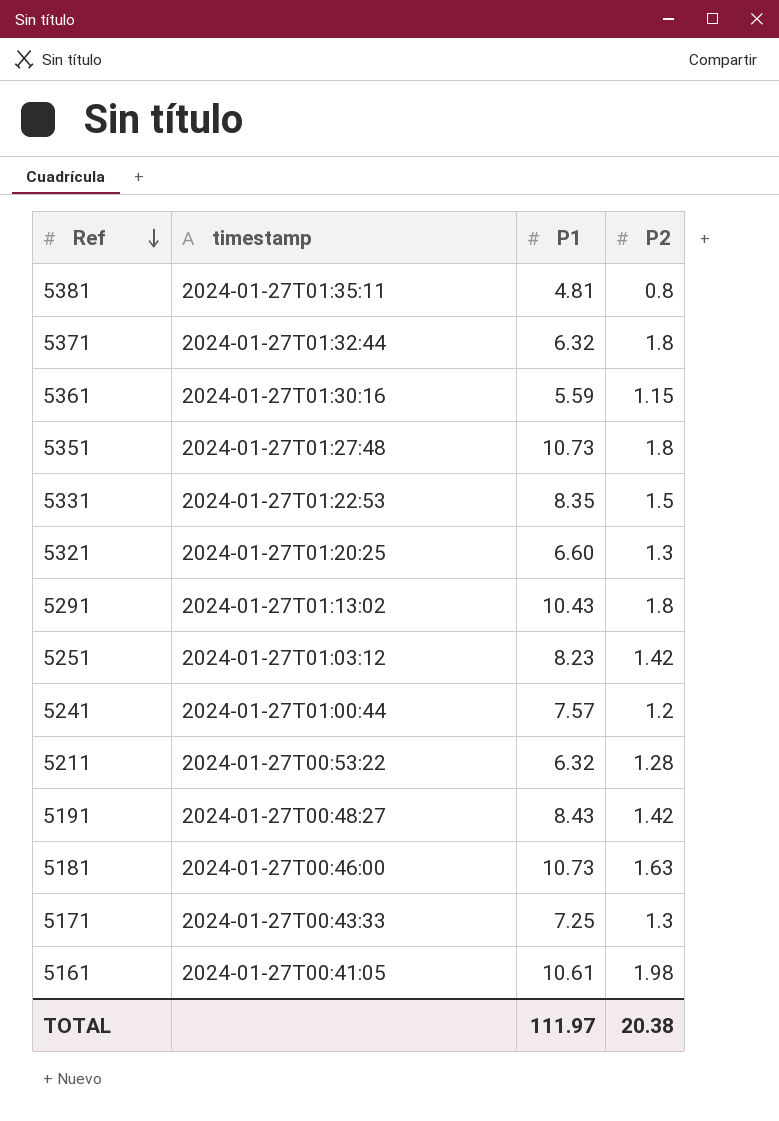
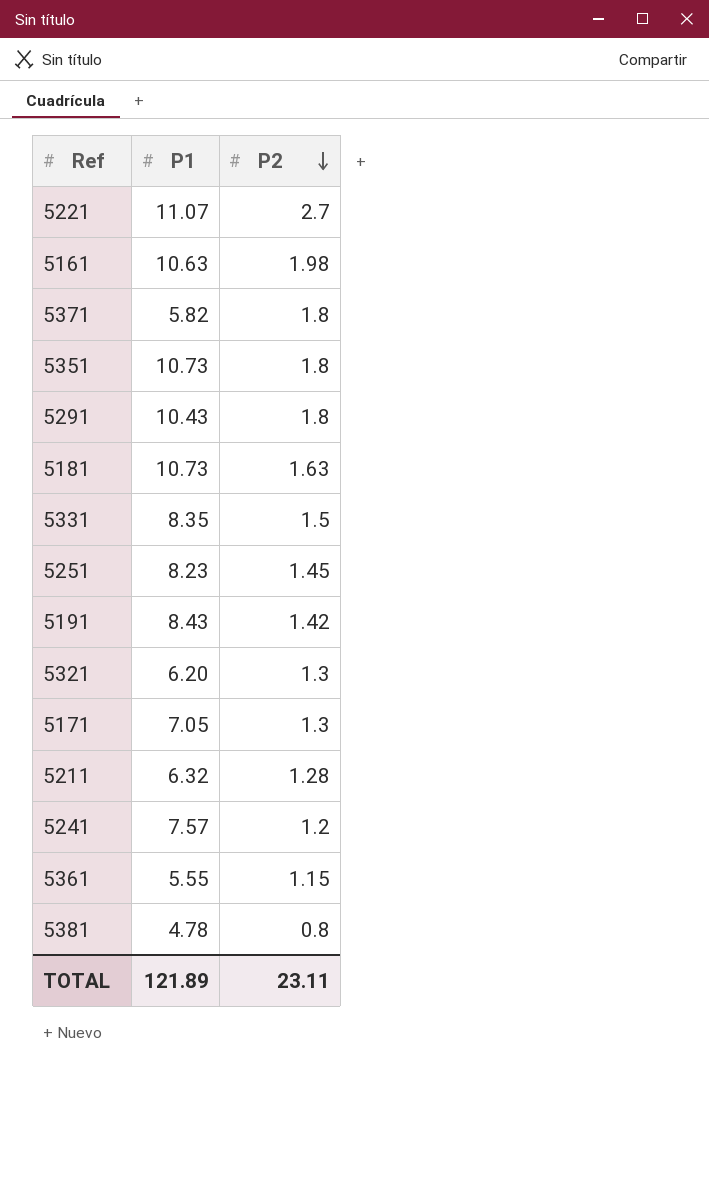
row order: Ref descending -> P2 descending
column timestamp | position: 2 -> none
row 5221: none -> 11.07 | 2.7
5161 | P1: 10.61 -> 10.63
5371 | P1: 6.32 -> 5.82
5251 | P2: 1.42 -> 1.45
5321 | P1: 6.60 -> 6.20
5171 | P1: 7.25 -> 7.05
5361 | P1: 5.59 -> 5.55
5381 | P1: 4.81 -> 4.78
TOTAL | P1: 111.97 -> 121.89
TOTAL | P2: 20.38 -> 23.11

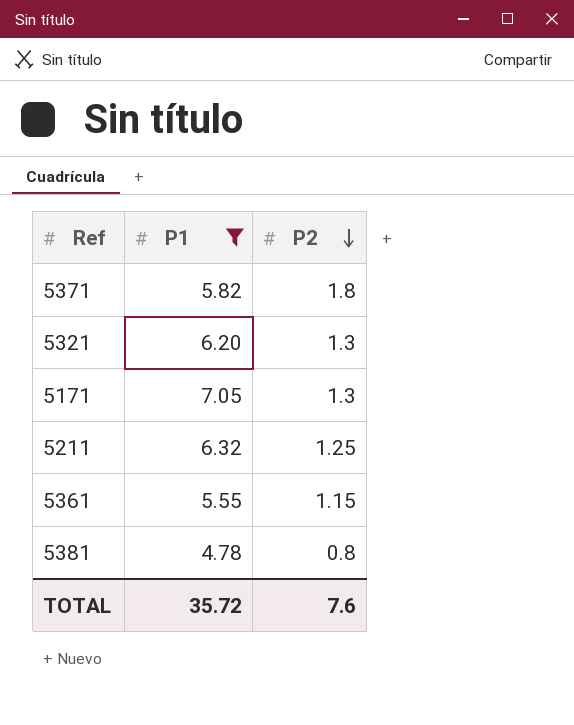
filter: none -> P1 <= 7.05
5211 | P2: 1.28 -> 1.25
TOTAL | P1: 121.89 -> 35.72
TOTAL | P2: 23.11 -> 7.6

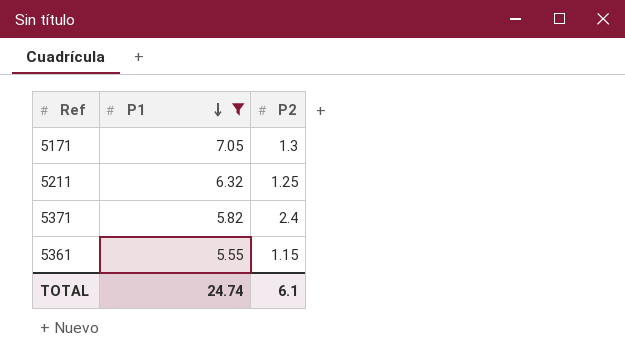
row order: P2 descending -> P1 descending
row 5321: 6.20 | 1.3 -> none
row 5381: 4.78 | 0.8 -> none
5371 | P2: 1.8 -> 2.4
TOTAL | P1: 35.72 -> 24.74
TOTAL | P2: 7.6 -> 6.1

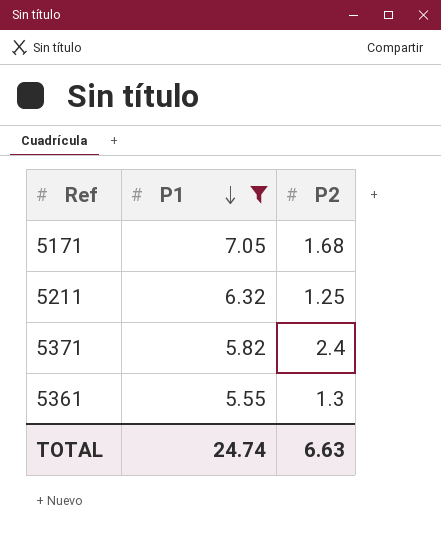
5171 | P2: 1.3 -> 1.68
5361 | P2: 1.15 -> 1.3
TOTAL | P2: 6.1 -> 6.63

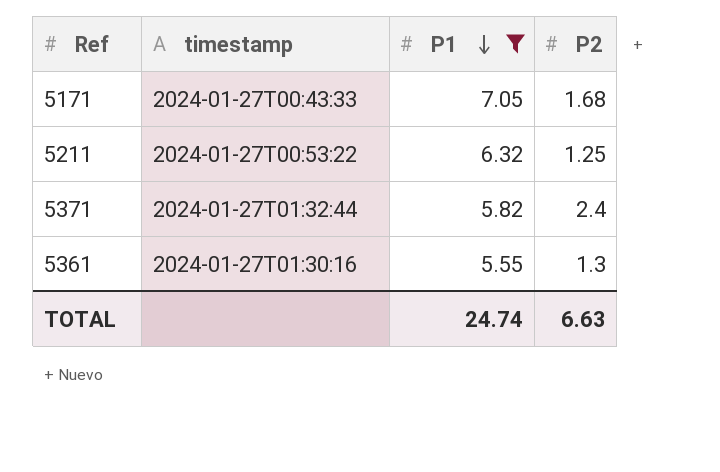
column timestamp | position: none -> 2

